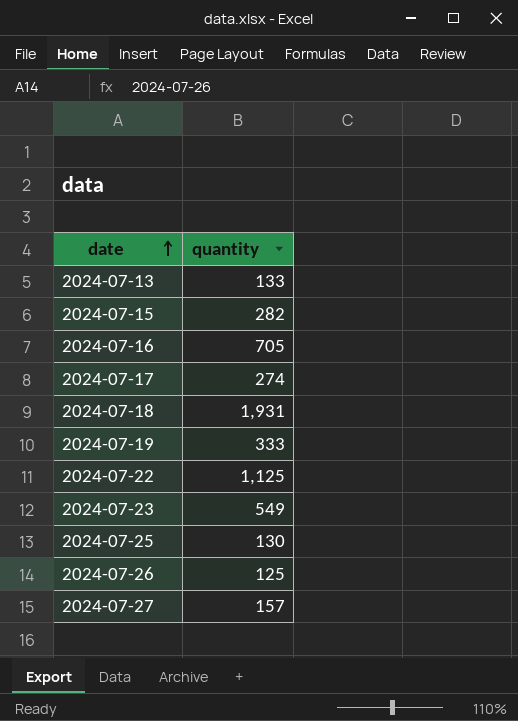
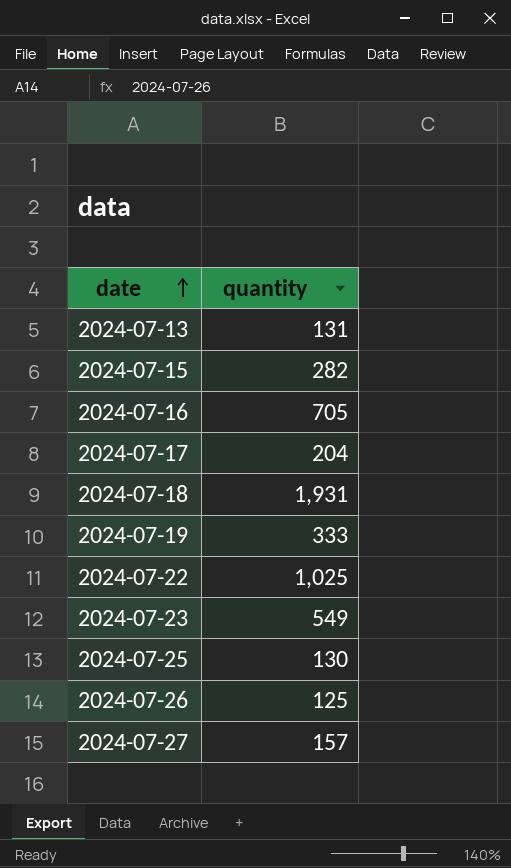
2024-07-13 | quantity: 133 -> 131
2024-07-17 | quantity: 274 -> 204
2024-07-22 | quantity: 1,125 -> 1,025

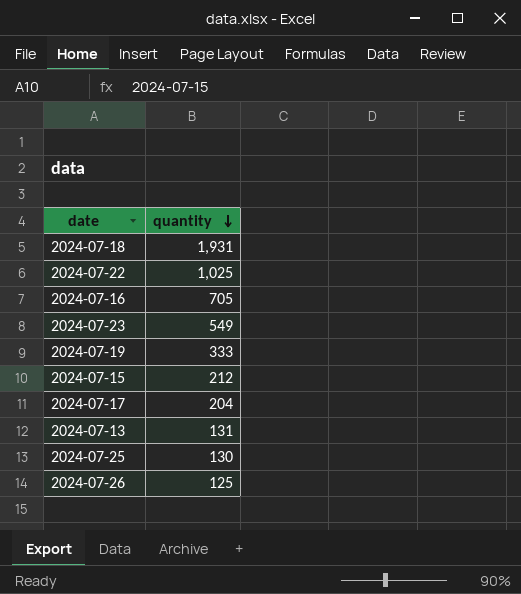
row order: date ascending -> quantity descending
row 2024-07-27: 157 -> none
2024-07-15 | quantity: 282 -> 212

